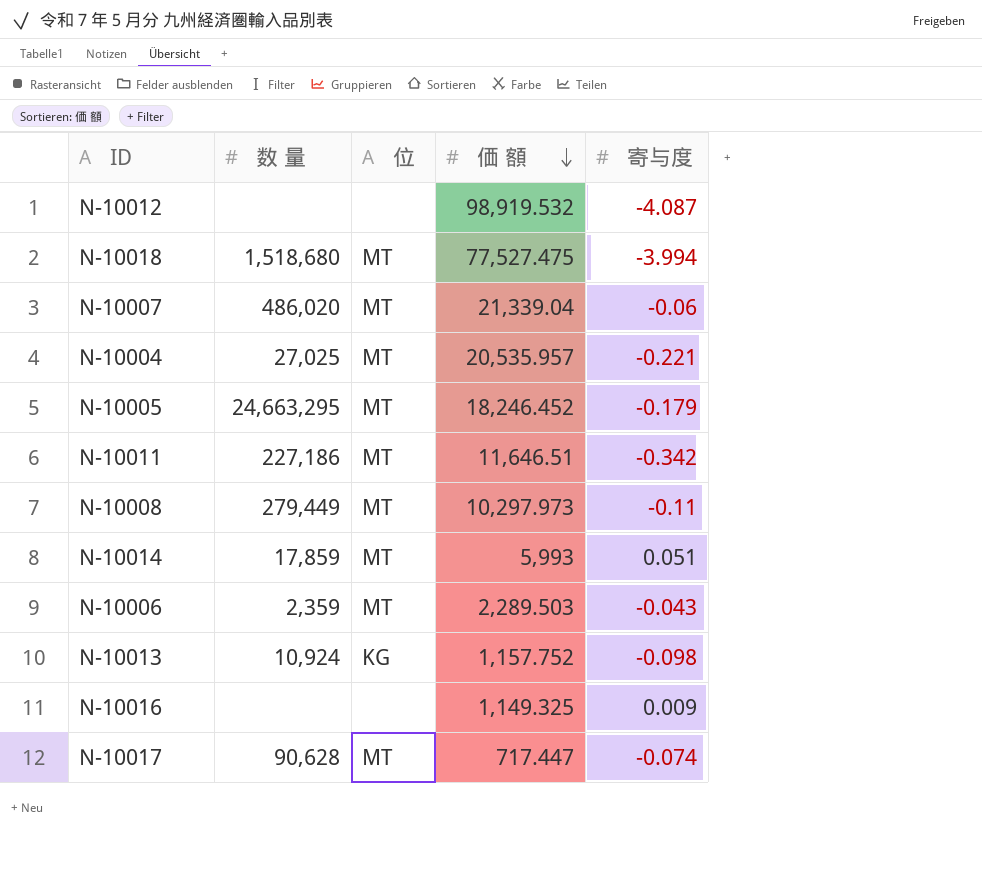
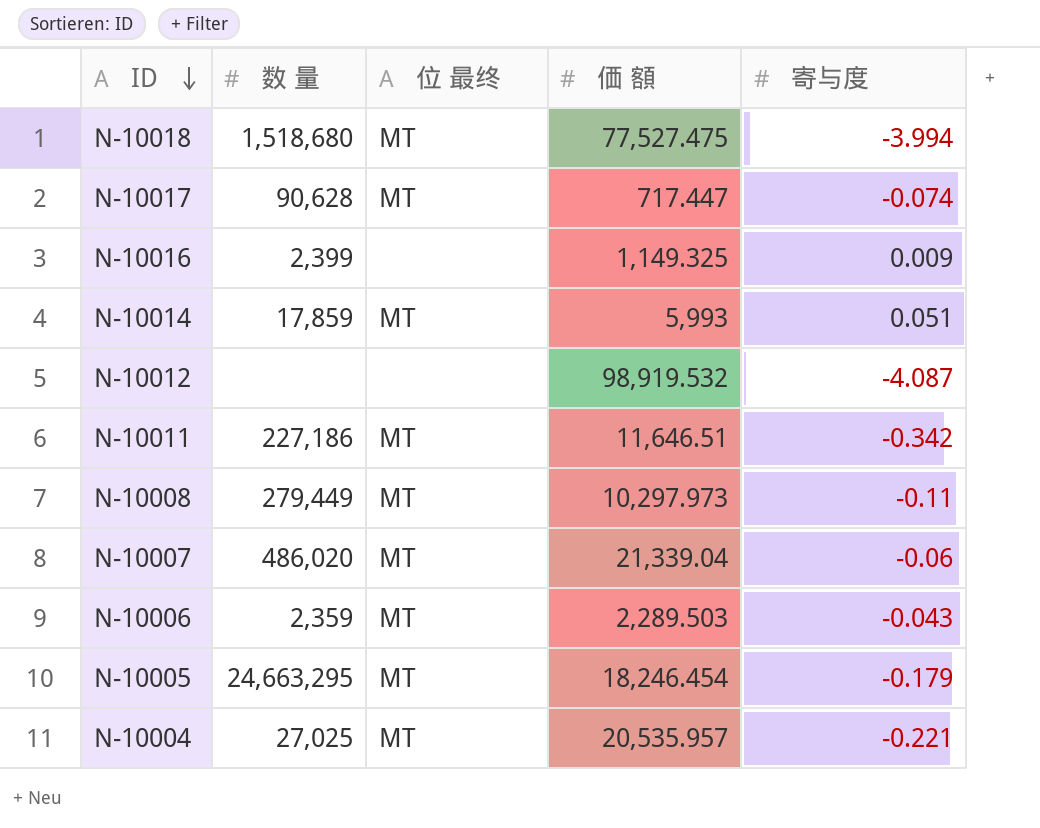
row order: 価 額 descending -> ID descending
column name: 位 -> 位 最终
row N-10013: 10,924 | KG | 1,157.752 | -0.098 -> none
N-10016 | 数 量: none -> 2,399
N-10005 | 価 額: 18,246.452 -> 18,246.454

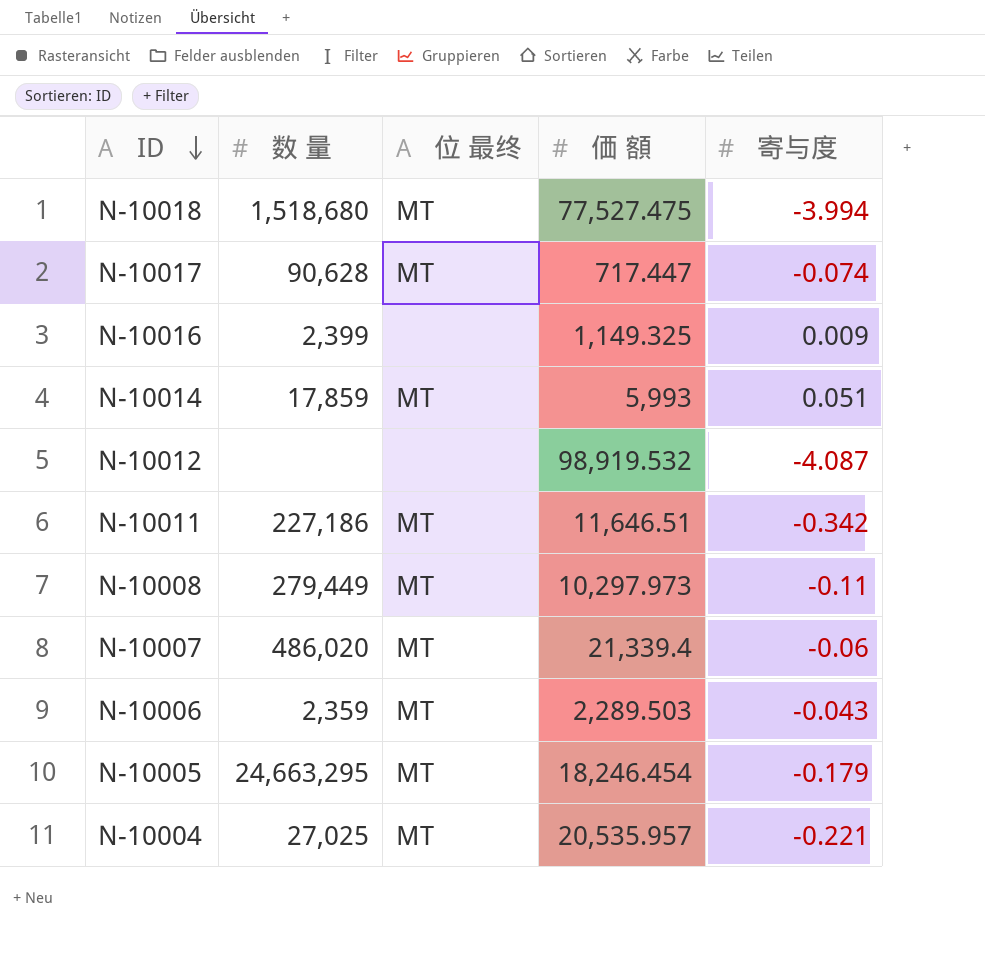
N-10007 | 価 額: 21,339.04 -> 21,339.4

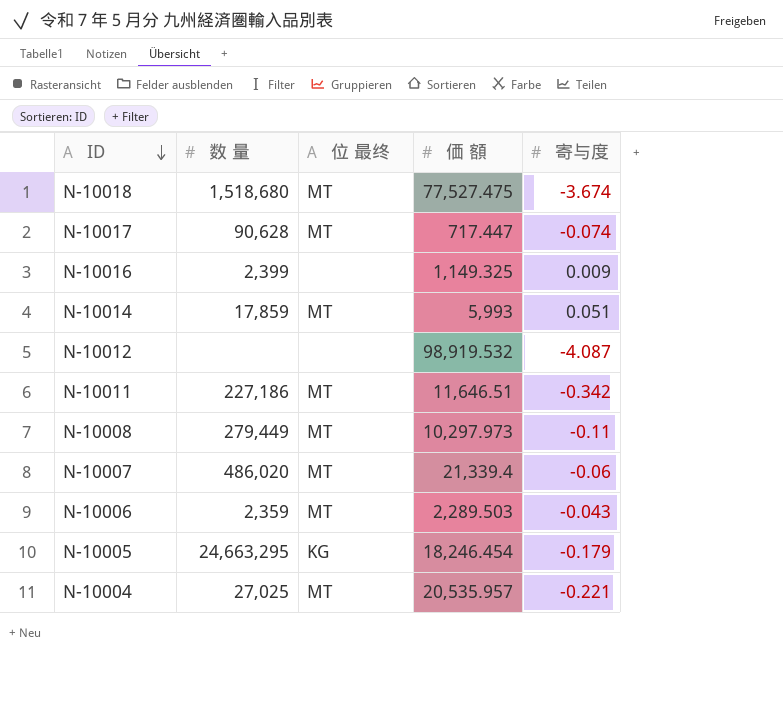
N-10018 | 寄与度: -3.994 -> -3.674
N-10005 | 位 最终: MT -> KG

